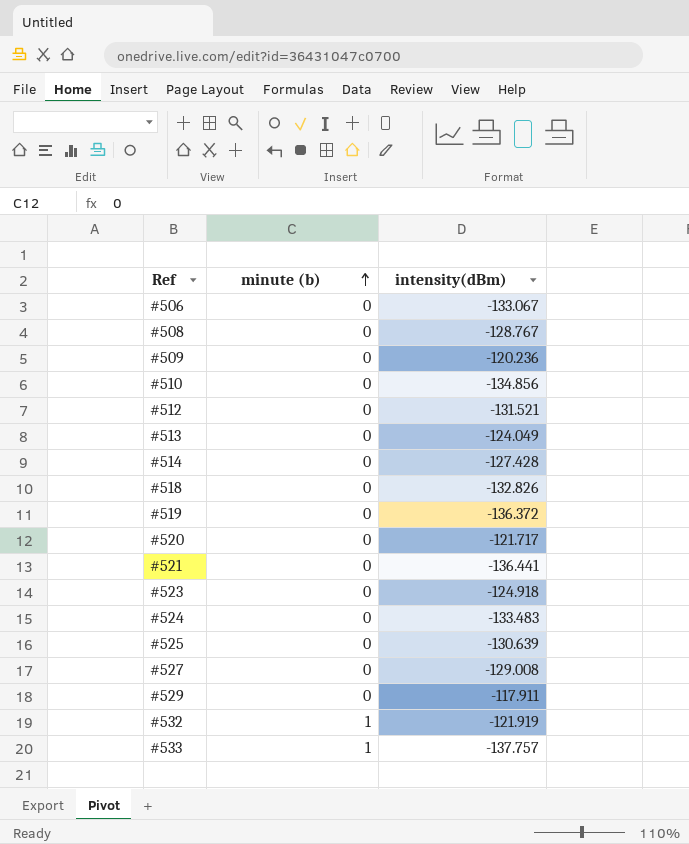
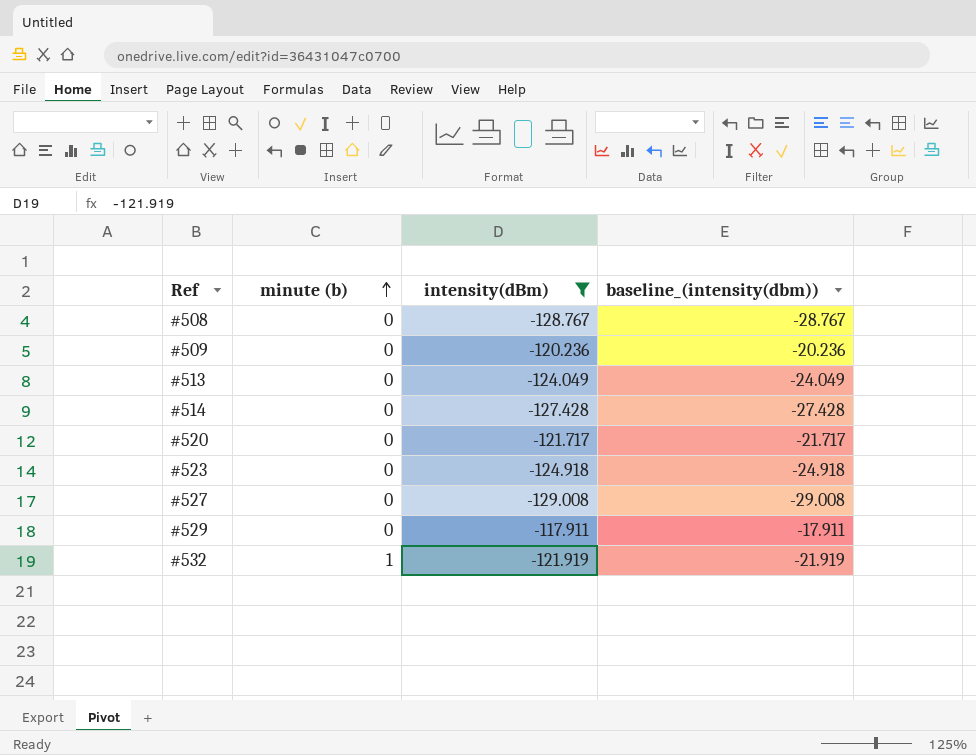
filter: none -> intensity(dBm) >= -129.008
column baseline_(intensity(dbm)) | formula: none -> [intensity(dBm)] + 100

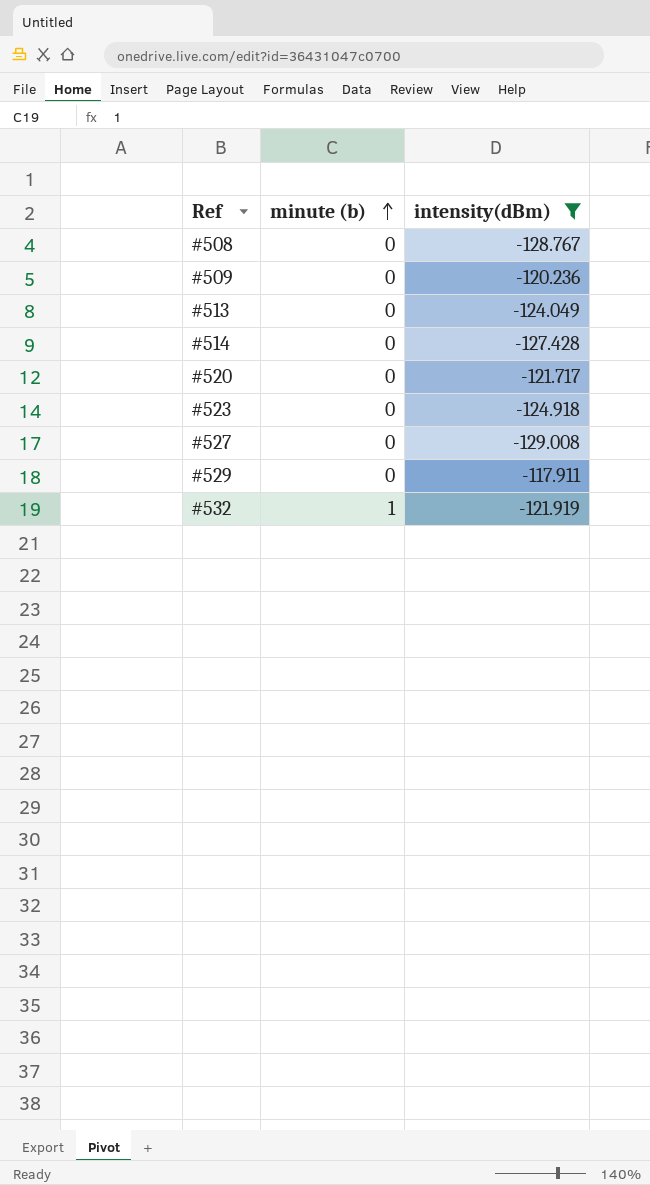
column baseline_(intensity(dbm)) | formula: [intensity(dBm)] + 100 -> none

